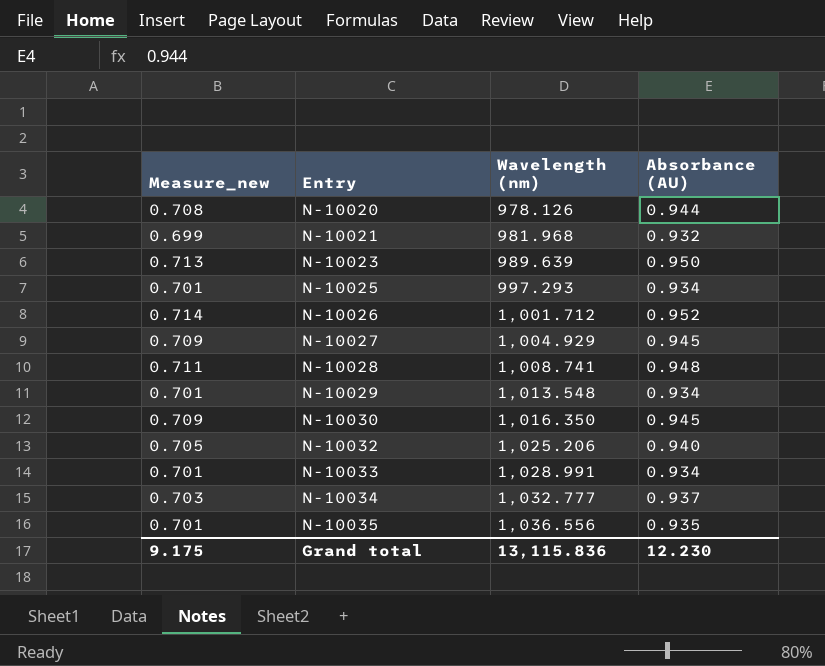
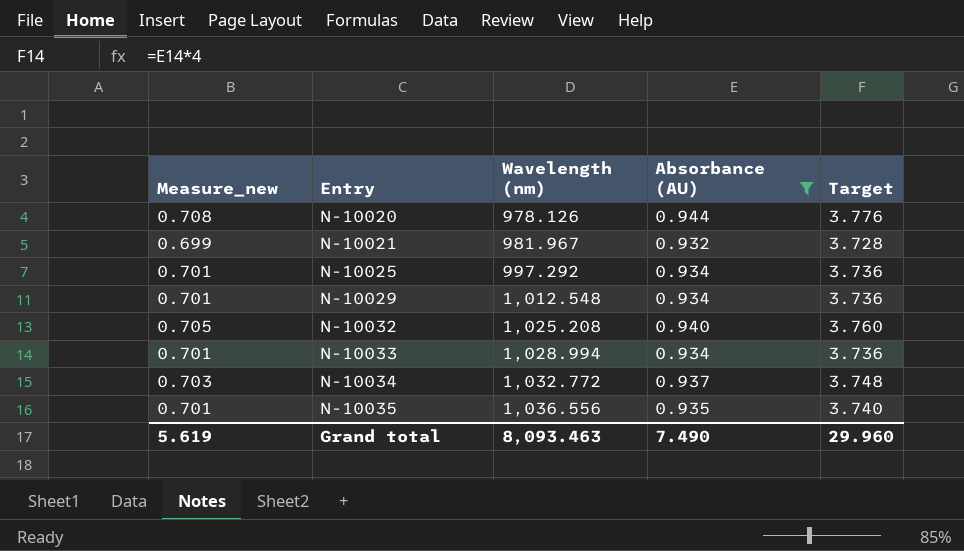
filter: none -> Absorbance (AU) <= 0.944
column Target | formula: none -> [Absorbance (AU)] * 4
N-10021 | Wavelength (nm): 981.968 -> 981.967
N-10025 | Wavelength (nm): 997.293 -> 997.292
N-10029 | Wavelength (nm): 1,013.548 -> 1,012.548
N-10032 | Wavelength (nm): 1,025.206 -> 1,025.208
N-10033 | Wavelength (nm): 1,028.991 -> 1,028.994
N-10034 | Wavelength (nm): 1,032.777 -> 1,032.772
Grand total | Measure_new: 9.175 -> 5.619
Grand total | Wavelength (nm): 13,115.836 -> 8,093.463
Grand total | Absorbance (AU): 12.230 -> 7.490

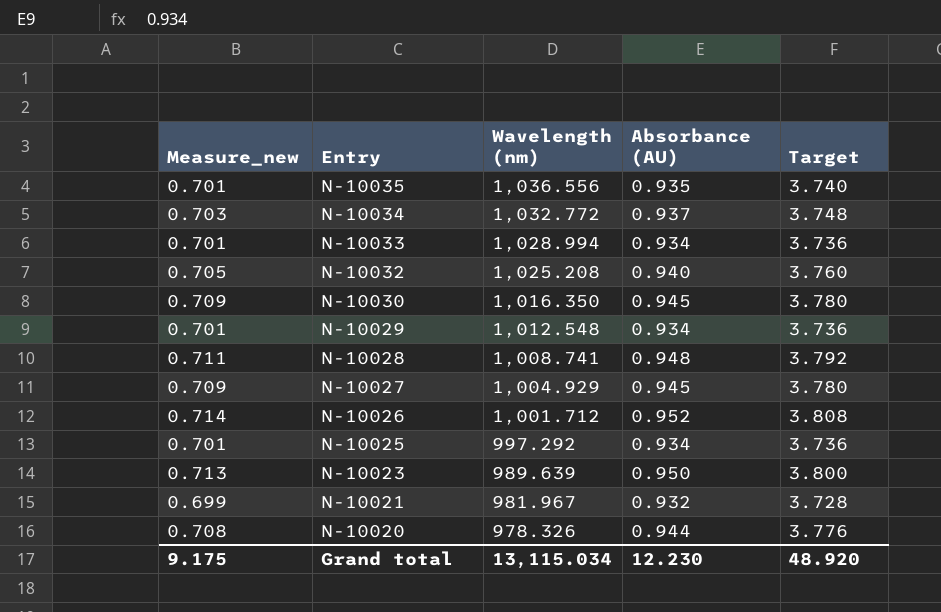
filter: Absorbance (AU) <= 0.944 -> none
row order: Entry ascending -> Entry descending
N-10020 | Wavelength (nm): 978.126 -> 978.326
Grand total | Measure_new: 5.619 -> 9.175
Grand total | Wavelength (nm): 8,093.463 -> 13,115.034
Grand total | Absorbance (AU): 7.490 -> 12.230
Grand total | Target: 29.960 -> 48.920

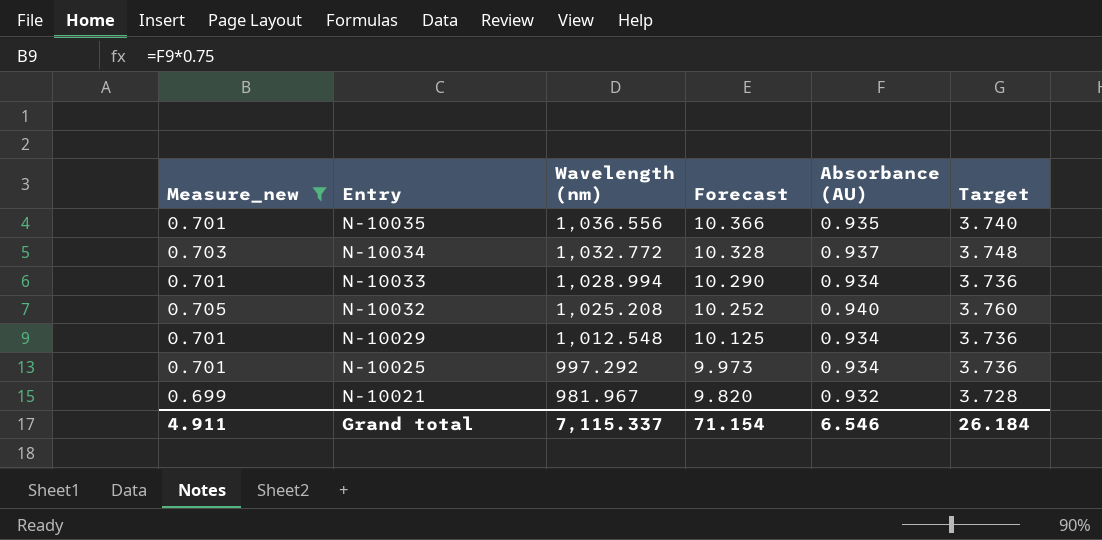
filter: none -> Measure_new <= 0.705
column Forecast | formula: none -> [Wavelength (nm)] * 0.01
Grand total | Measure_new: 9.175 -> 4.911
Grand total | Wavelength (nm): 13,115.034 -> 7,115.337
Grand total | Absorbance (AU): 12.230 -> 6.546
Grand total | Target: 48.920 -> 26.184

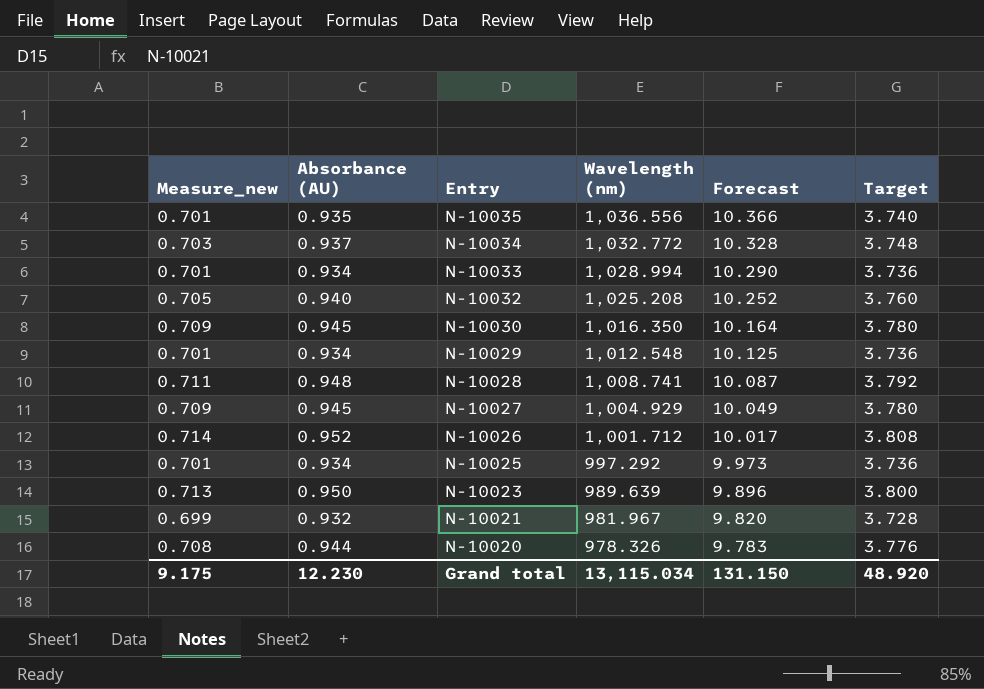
filter: Measure_new <= 0.705 -> none
column Absorbance (AU) | position: 5 -> 2
Grand total | Measure_new: 4.911 -> 9.175
Grand total | Absorbance (AU): 6.546 -> 12.230
Grand total | Wavelength (nm): 7,115.337 -> 13,115.034
Grand total | Forecast: 71.154 -> 131.150
Grand total | Target: 26.184 -> 48.920

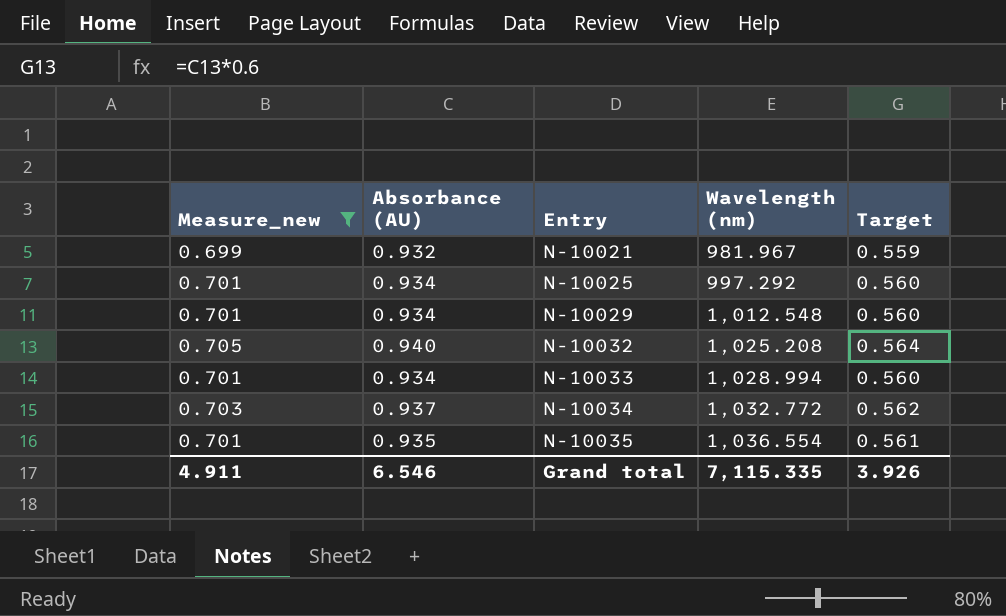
filter: none -> Measure_new <= 0.705
row order: Entry descending -> Entry ascending
column Forecast | formula: [Wavelength (nm)] * 0.01 -> none
column Target | formula: [Absorbance (AU)] * 4 -> [Absorbance (AU)] * 0.6
N-10035 | Wavelength (nm): 1,036.556 -> 1,036.554
Grand total | Measure_new: 9.175 -> 4.911
Grand total | Absorbance (AU): 12.230 -> 6.546
Grand total | Wavelength (nm): 13,115.034 -> 7,115.335
Grand total | Target: 48.920 -> 3.926

